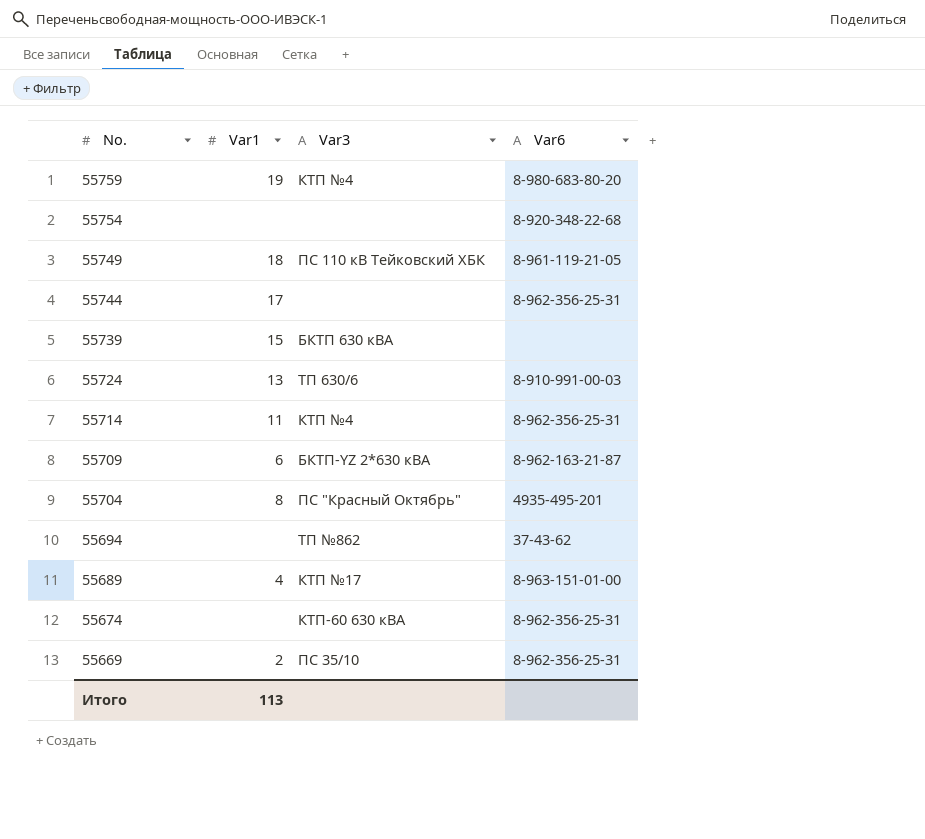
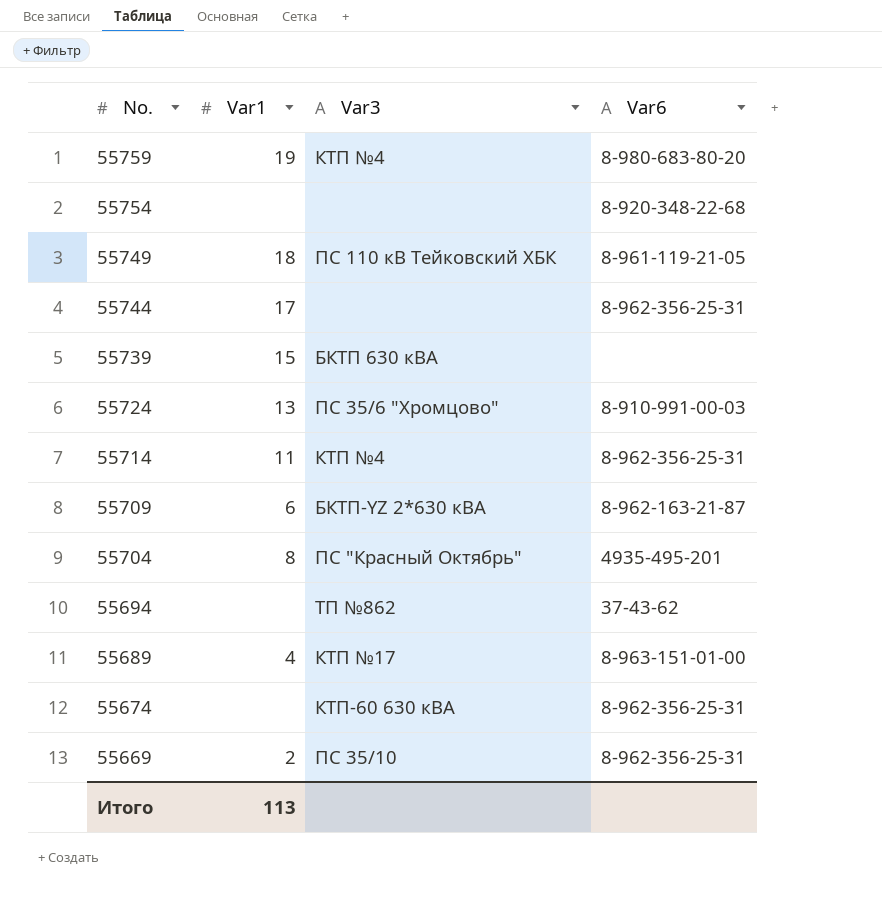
55724 | Var3: ТП 630/6 -> ПС 35/6 "Хромцово"

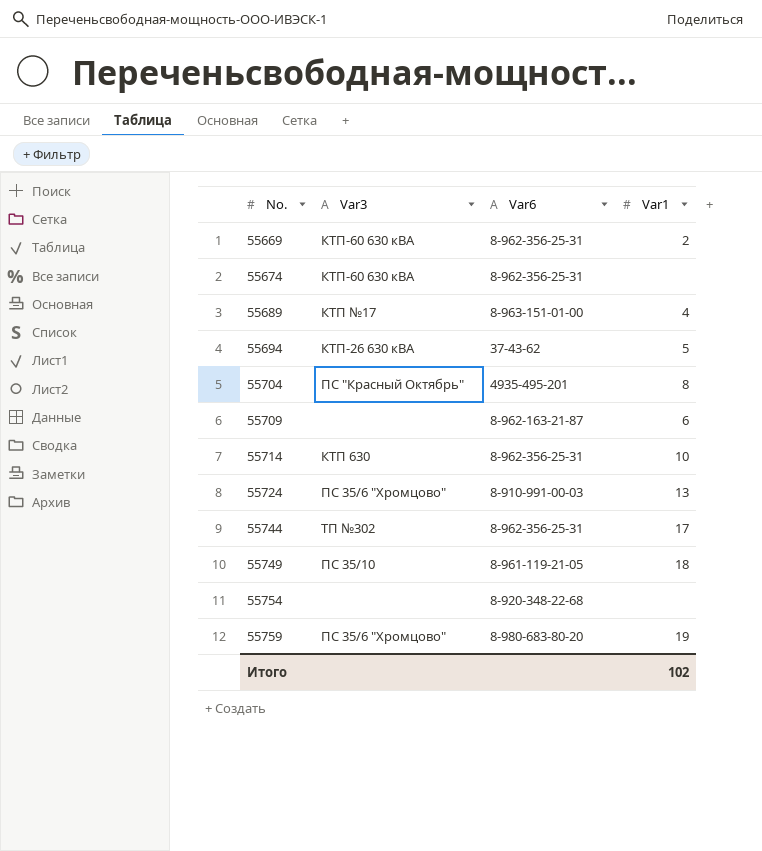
row order: No. descending -> No. ascending
column Var1 | position: 2 -> 4
row 55739: 15 | БКТП 630 кВА | none -> none
55669 | Var3: ПС 35/10 -> КТП-60 630 кВА
55694 | Var3: ТП №862 -> КТП-26 630 кВА
55694 | Var1: none -> 5
55709 | Var3: БКТП-YZ 2*630 кВА -> none
55714 | Var3: КТП №4 -> КТП 630
55714 | Var1: 11 -> 10
55744 | Var3: none -> ТП №302
55749 | Var3: ПС 110 кВ Тейковский ХБК -> ПС 35/10
55759 | Var3: КТП №4 -> ПС 35/6 "Хромцово"
Итого | Var1: 113 -> 102

